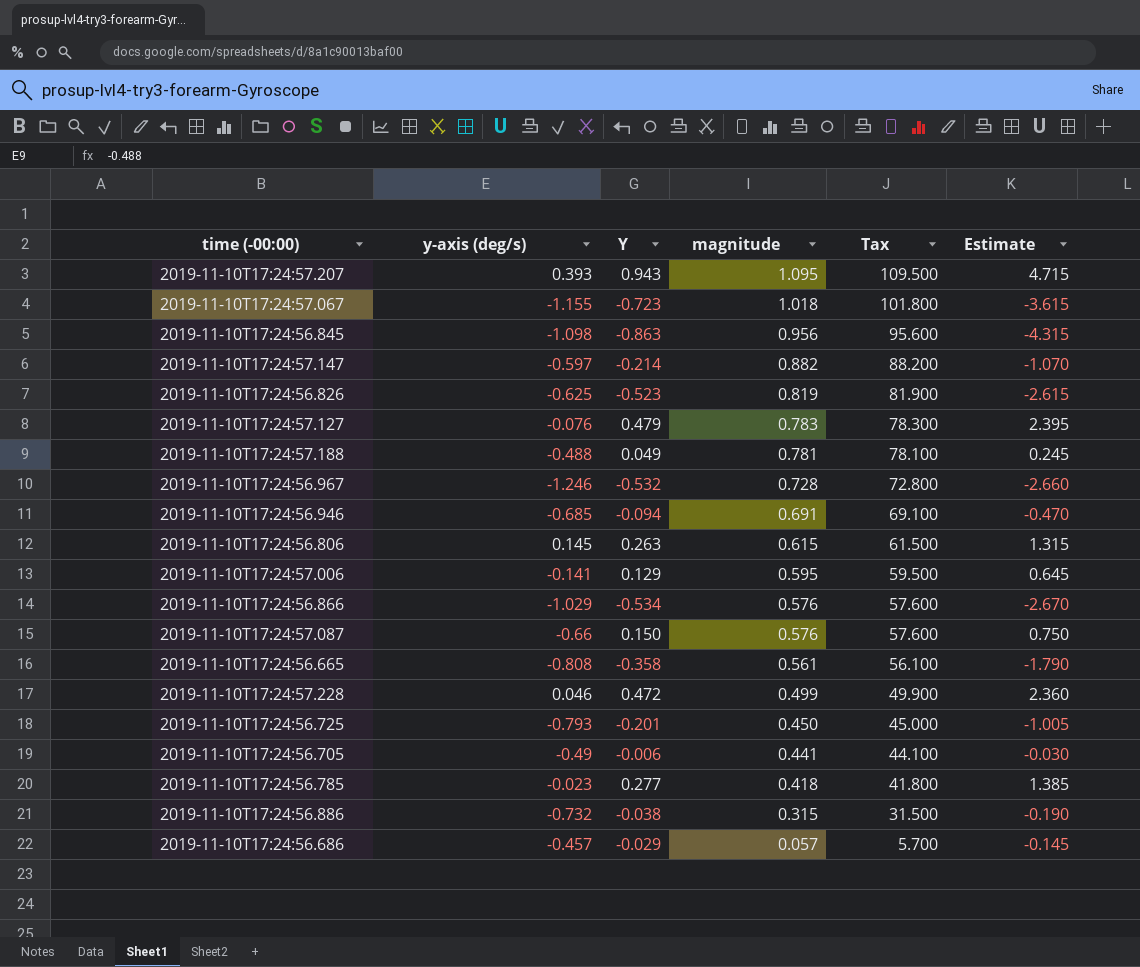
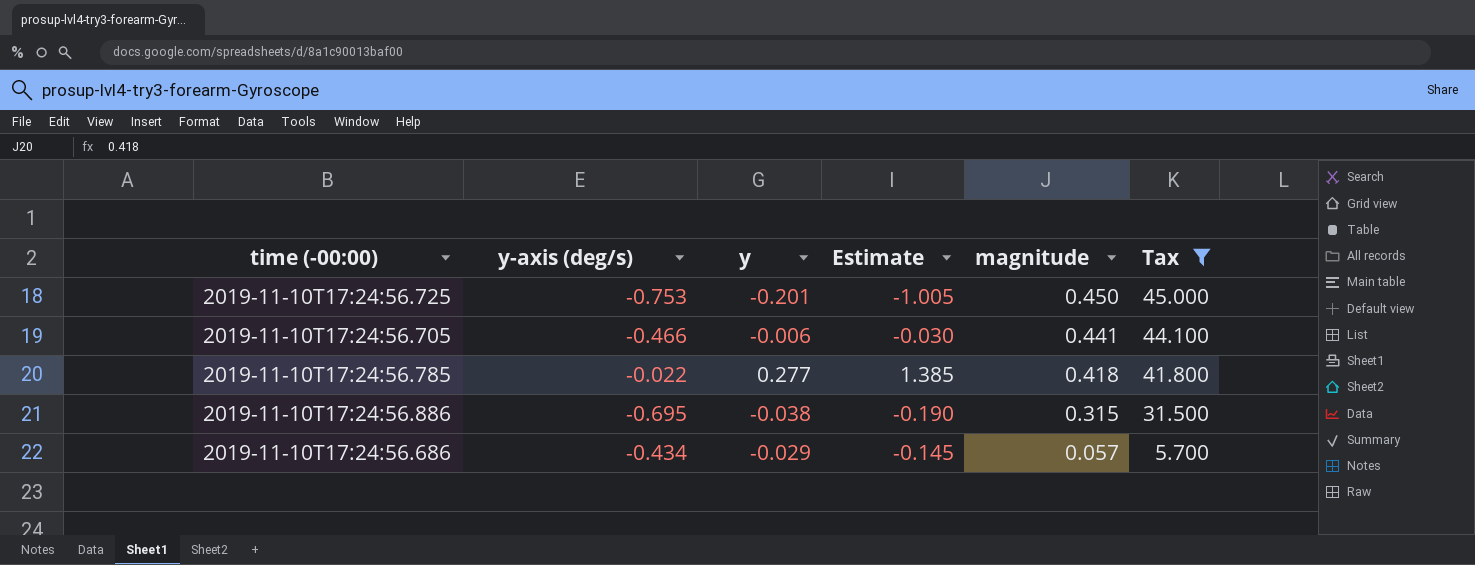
filter: none -> Tax <= 45.000
column name: Y -> y
column Estimate | position: 6 -> 4
2019-11-10T17:24:56.725 | y-axis (deg/s): -0.793 -> -0.753
2019-11-10T17:24:56.705 | y-axis (deg/s): -0.49 -> -0.466
2019-11-10T17:24:56.785 | y-axis (deg/s): -0.023 -> -0.022
2019-11-10T17:24:56.886 | y-axis (deg/s): -0.732 -> -0.695
2019-11-10T17:24:56.686 | y-axis (deg/s): -0.457 -> -0.434

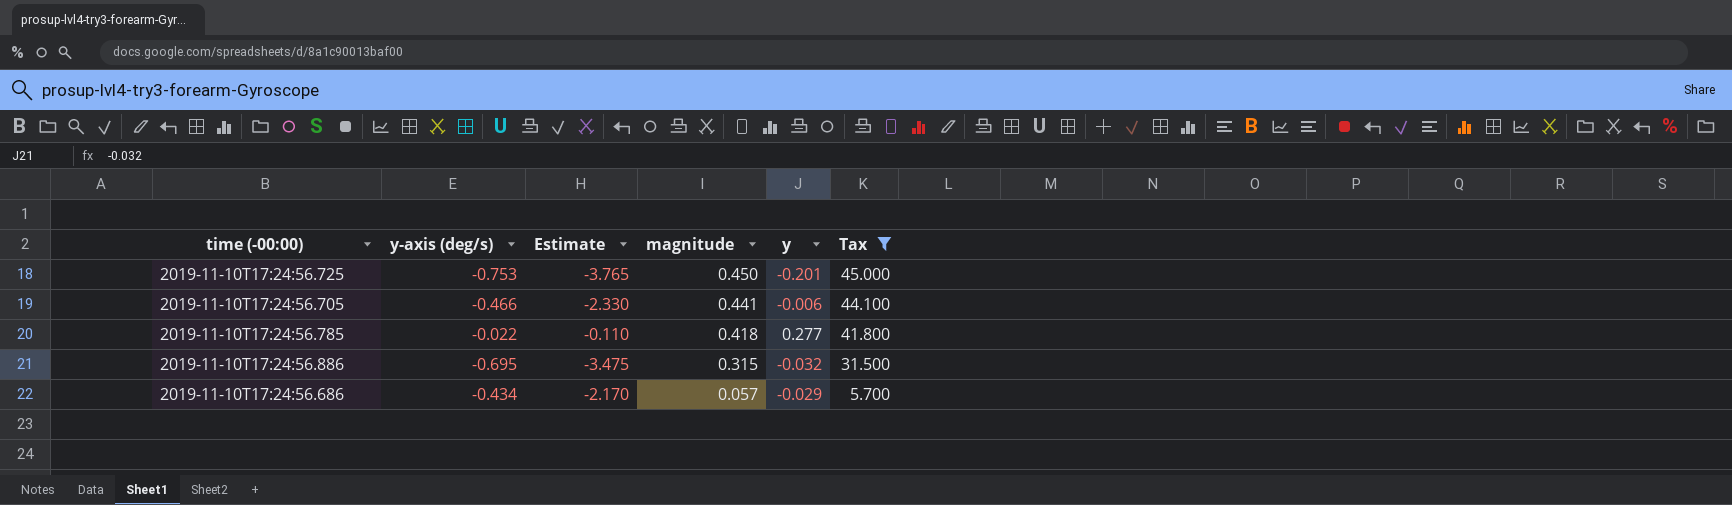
column Estimate | formula: [y] * 5 -> [y-axis (deg/s)] * 5
column y | position: 3 -> 5
2019-11-10T17:24:56.886 | y: -0.038 -> -0.032

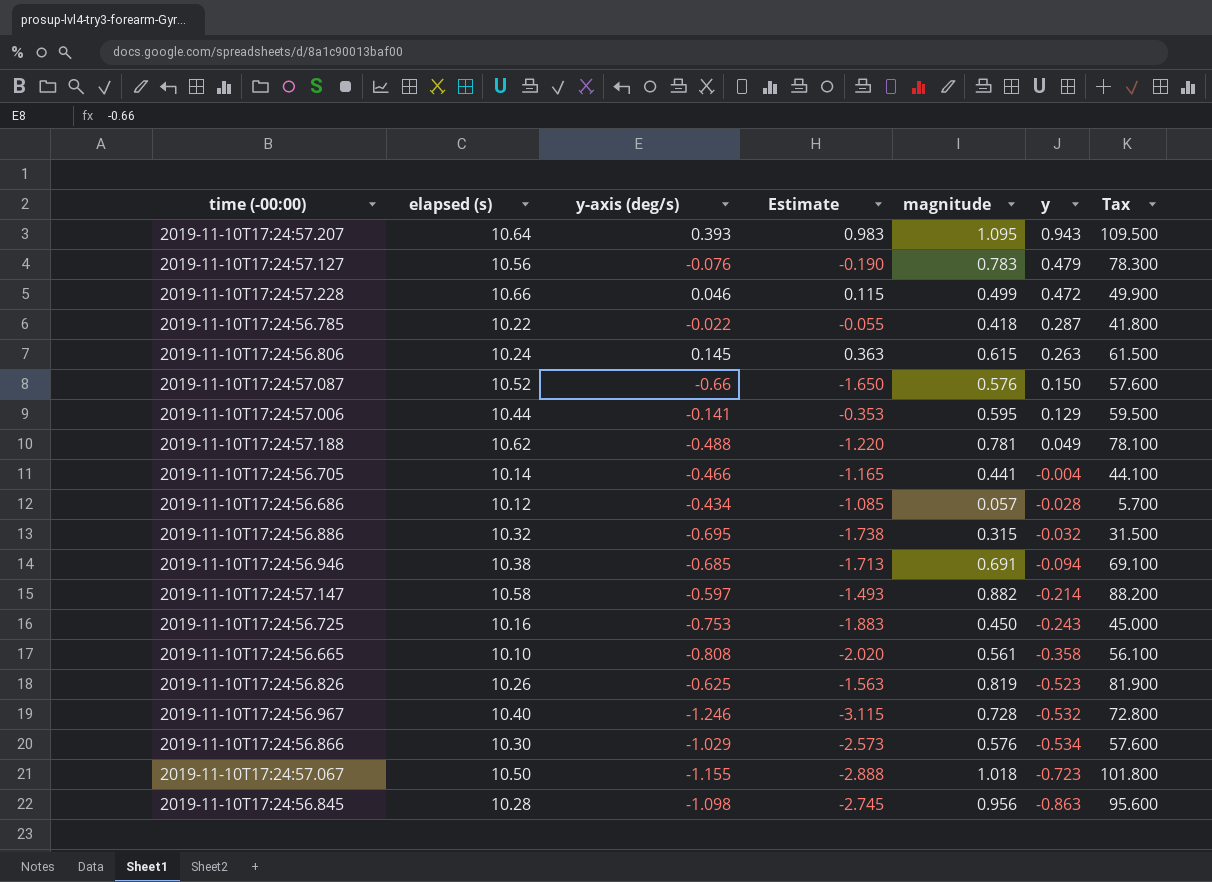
filter: Tax <= 45.000 -> none
row order: magnitude descending -> y descending
column elapsed (s) | position: none -> 2
column Estimate | formula: [y-axis (deg/s)] * 5 -> [y-axis (deg/s)] * 2.5
2019-11-10T17:24:56.785 | y: 0.277 -> 0.287
2019-11-10T17:24:56.705 | y: -0.006 -> -0.004
2019-11-10T17:24:56.686 | y: -0.029 -> -0.028
2019-11-10T17:24:56.725 | y: -0.201 -> -0.243

